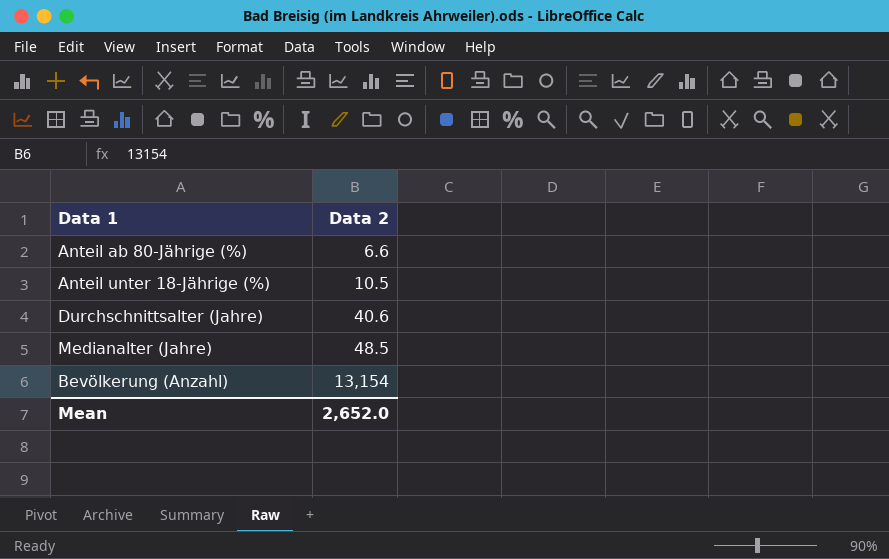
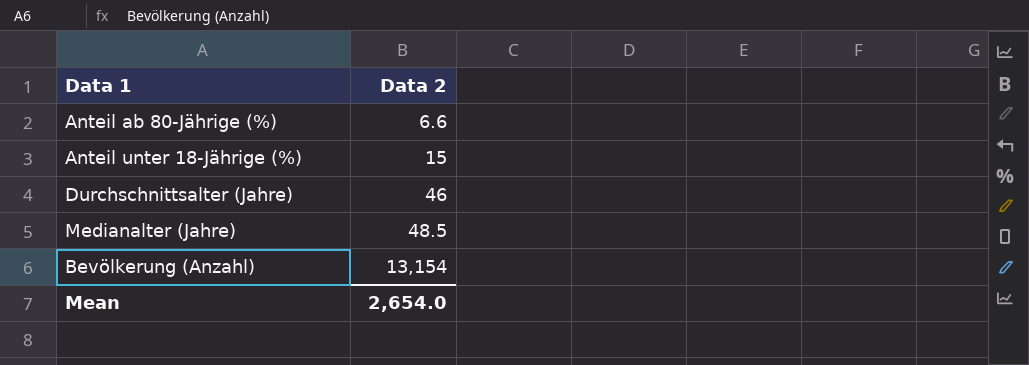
Anteil unter 18-Jährige (%) | Data 2: 10.5 -> 15
Durchschnittsalter (Jahre) | Data 2: 40.6 -> 46
Mean | Data 2: 2,652.0 -> 2,654.0

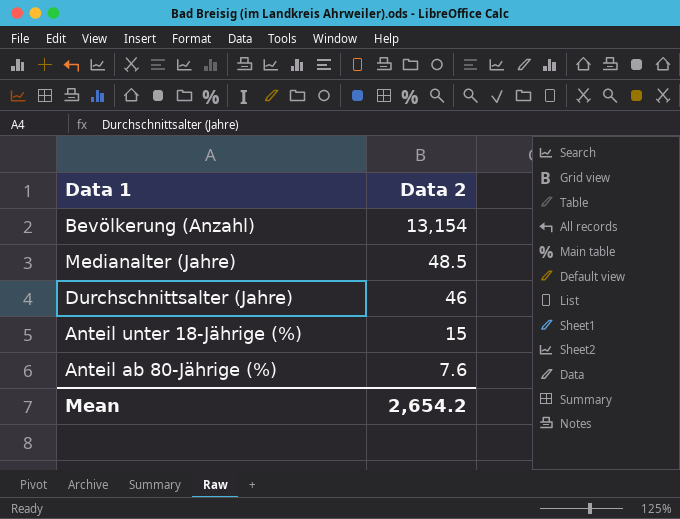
row order: Data 2 ascending -> Data 2 descending
Anteil ab 80-Jährige (%) | Data 2: 6.6 -> 7.6
Mean | Data 2: 2,654.0 -> 2,654.2

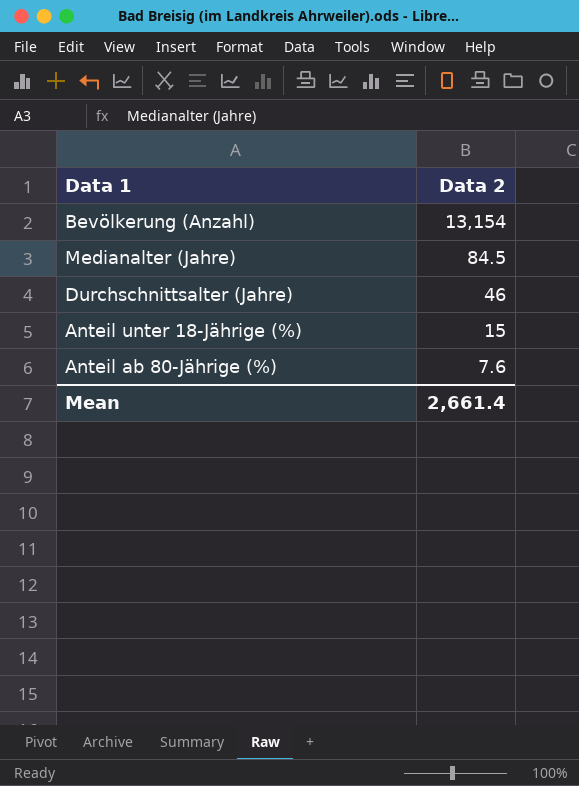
Medianalter (Jahre) | Data 2: 48.5 -> 84.5
Mean | Data 2: 2,654.2 -> 2,661.4

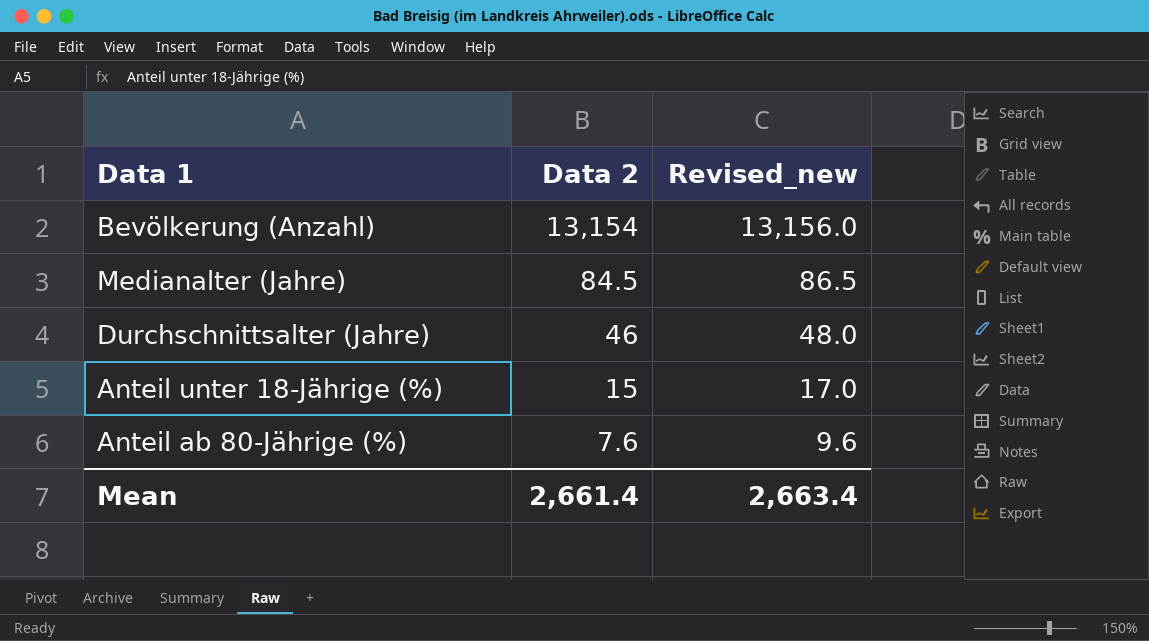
column Revised_new | formula: none -> [Data 2] + 2

